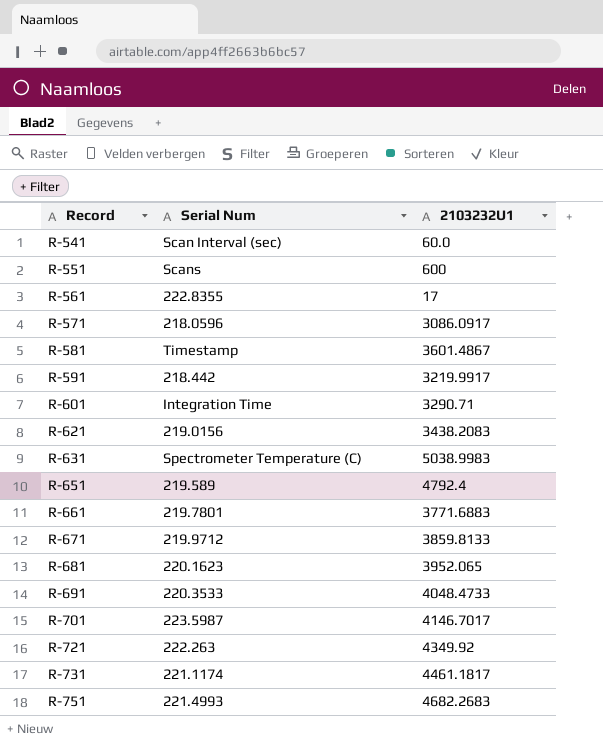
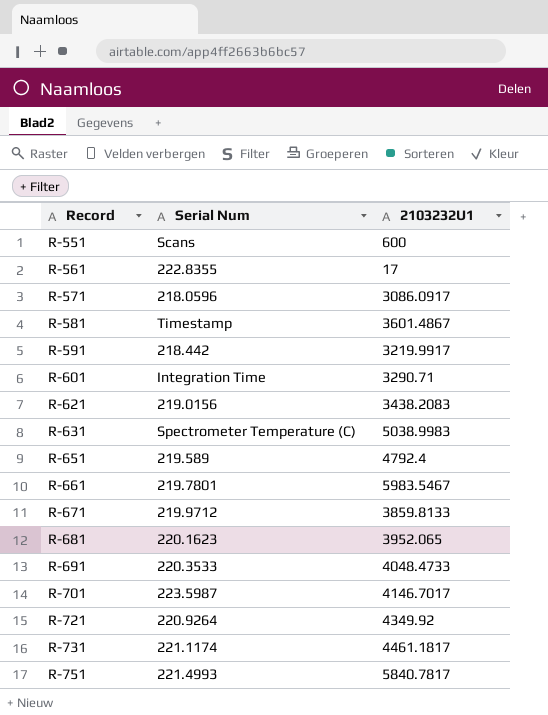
row R-541: Scan Interval (sec) | 60.0 -> none
R-661 | 2103232U1: 3771.6883 -> 5983.5467
R-721 | Serial Num: 222.263 -> 220.9264
R-751 | 2103232U1: 4682.2683 -> 5840.7817

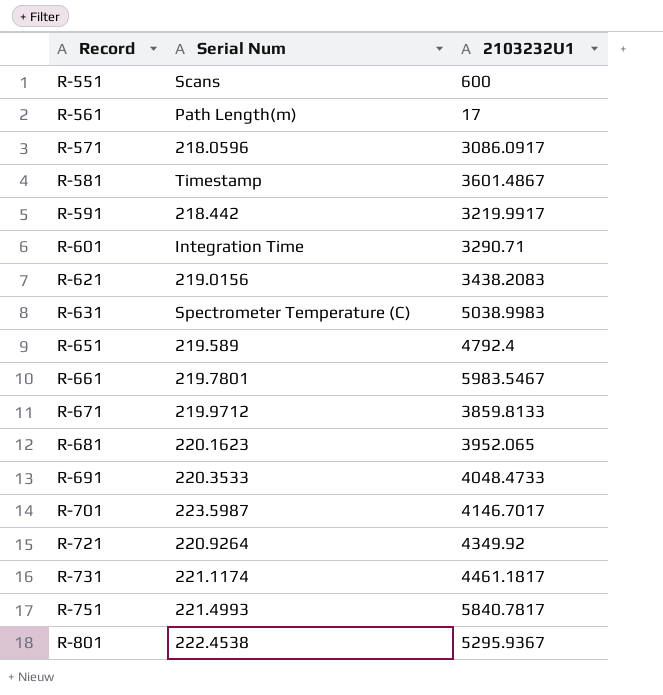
R-561 | Serial Num: 222.8355 -> Path Length(m)
row R-801: none -> 222.4538 | 5295.9367

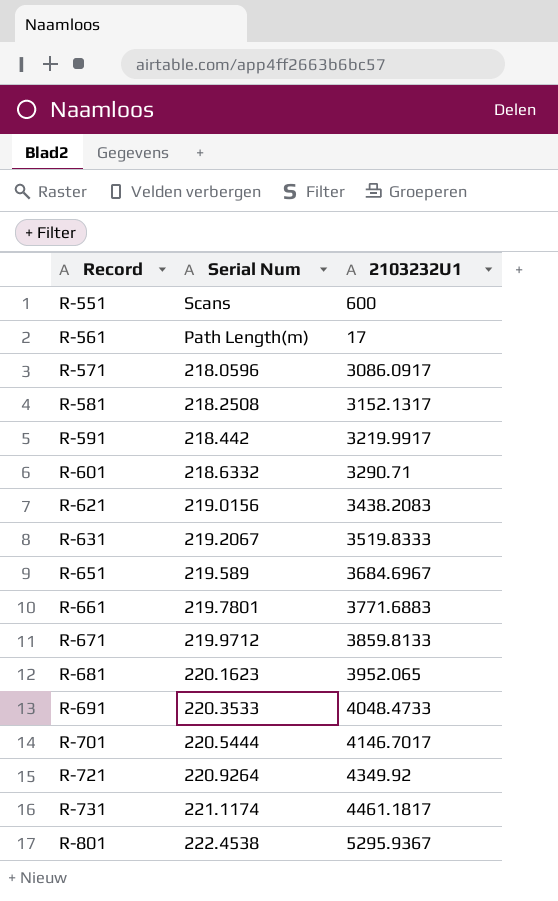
row R-751: 221.4993 | 5840.7817 -> none
R-581 | Serial Num: Timestamp -> 218.2508
R-581 | 2103232U1: 3601.4867 -> 3152.1317
R-601 | Serial Num: Integration Time -> 218.6332
R-631 | Serial Num: Spectrometer Temperature (C) -> 219.2067
R-631 | 2103232U1: 5038.9983 -> 3519.8333
R-651 | 2103232U1: 4792.4 -> 3684.6967
R-661 | 2103232U1: 5983.5467 -> 3771.6883
R-701 | Serial Num: 223.5987 -> 220.5444

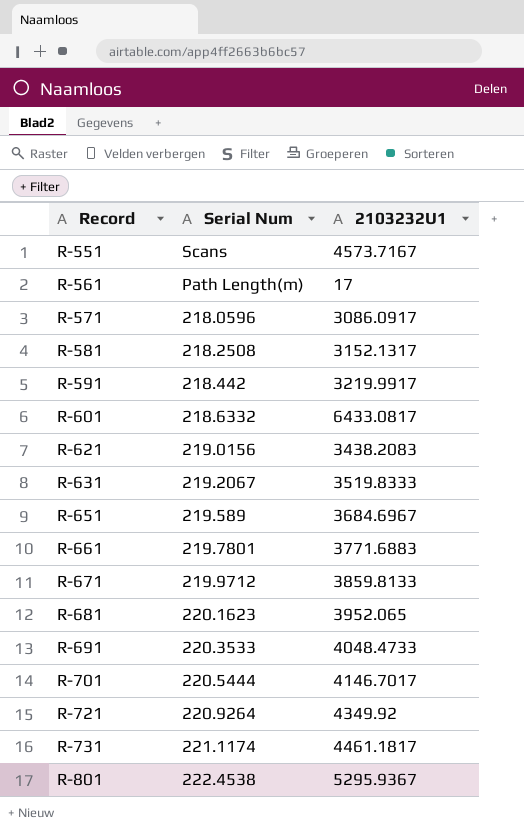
R-551 | 2103232U1: 600 -> 4573.7167
R-601 | 2103232U1: 3290.71 -> 6433.0817

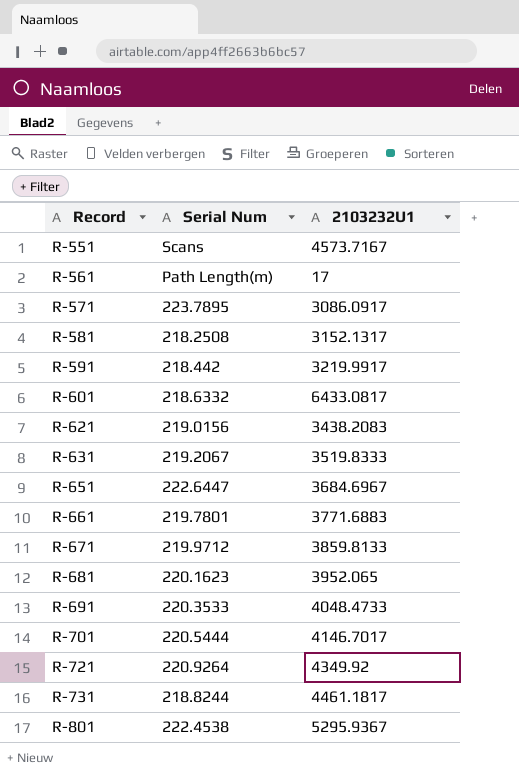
R-571 | Serial Num: 218.0596 -> 223.7895
R-651 | Serial Num: 219.589 -> 222.6447
R-731 | Serial Num: 221.1174 -> 218.8244

